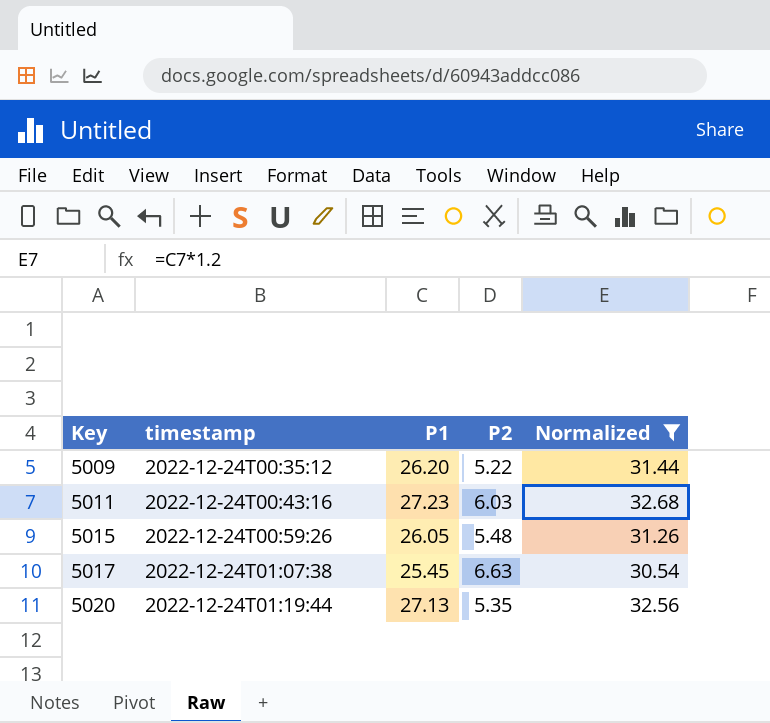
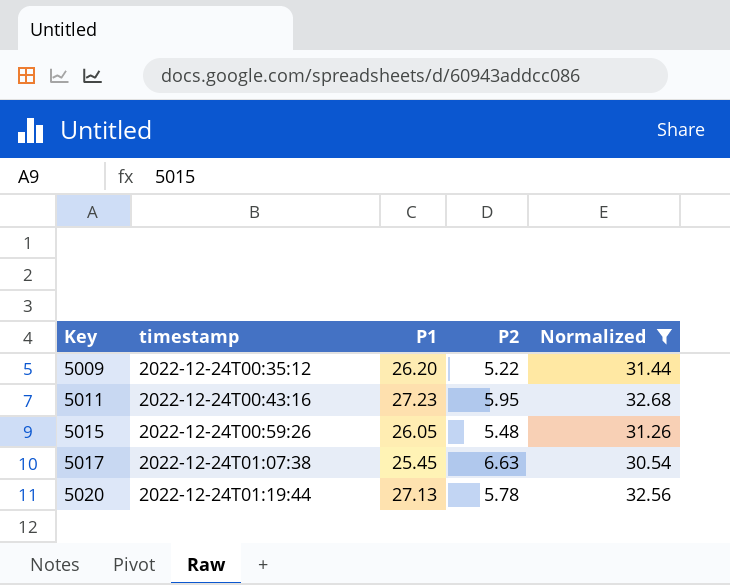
5011 | P2: 6.03 -> 5.95
5020 | P2: 5.35 -> 5.78

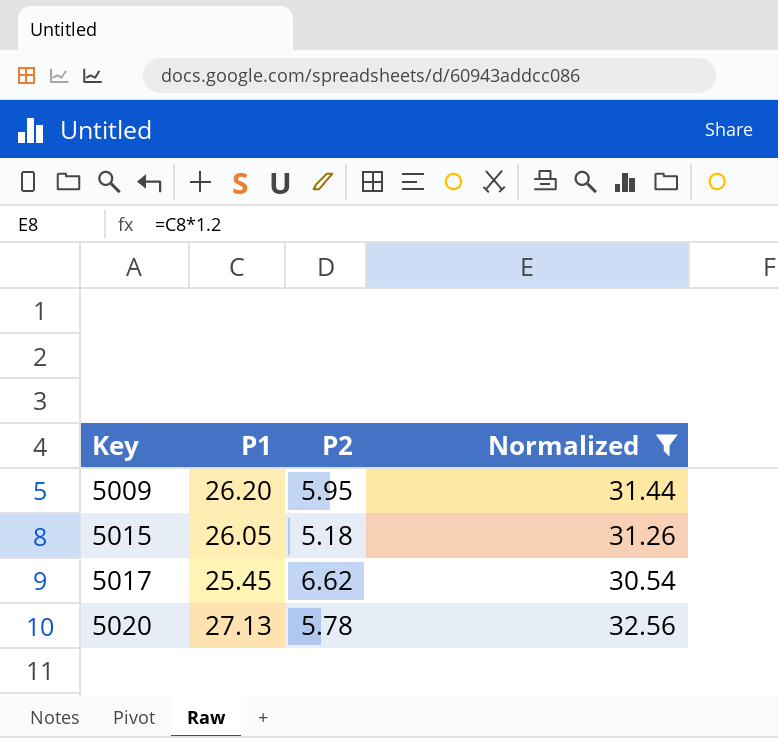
column timestamp | position: 2 -> none
row 5011: 2022-12-24T00:43:16 | 27.23 | 5.95 | 32.68 -> none
5009 | P2: 5.22 -> 5.95
5015 | P2: 5.48 -> 5.18
5017 | P2: 6.63 -> 6.62

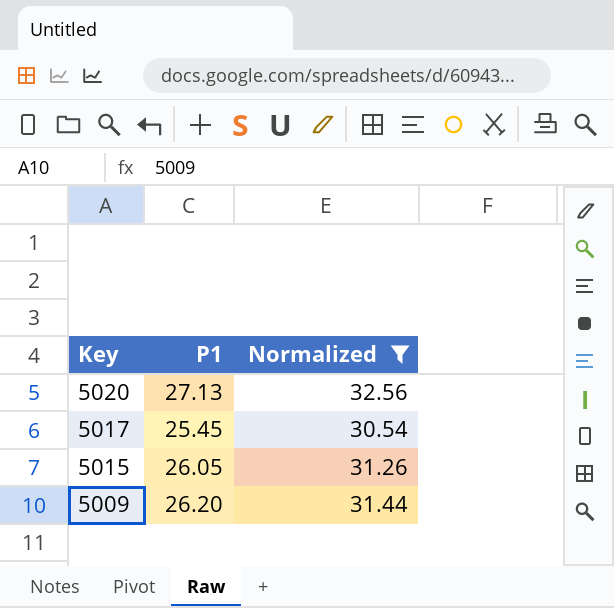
row order: Key ascending -> Key descending
column P2 | position: 3 -> none

